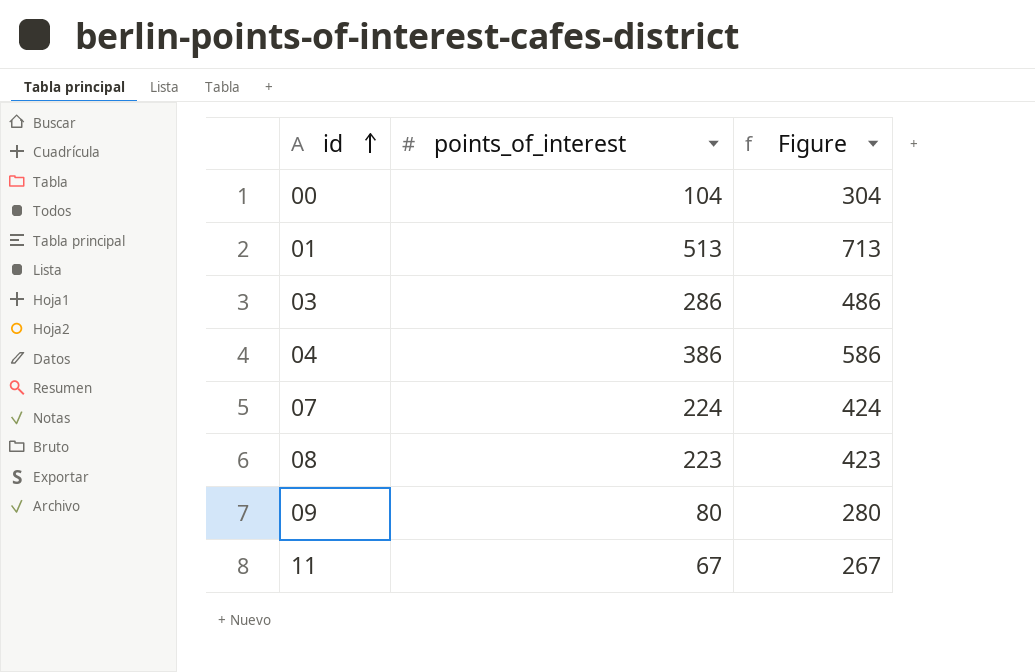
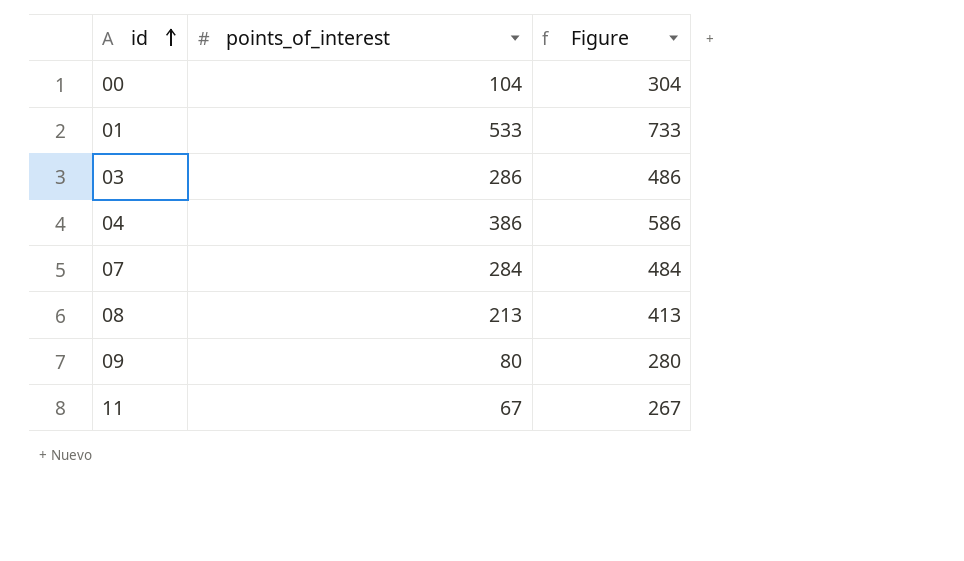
01 | points_of_interest: 513 -> 533
01 | Figure: 713 -> 733
07 | points_of_interest: 224 -> 284
07 | Figure: 424 -> 484
08 | points_of_interest: 223 -> 213
08 | Figure: 423 -> 413

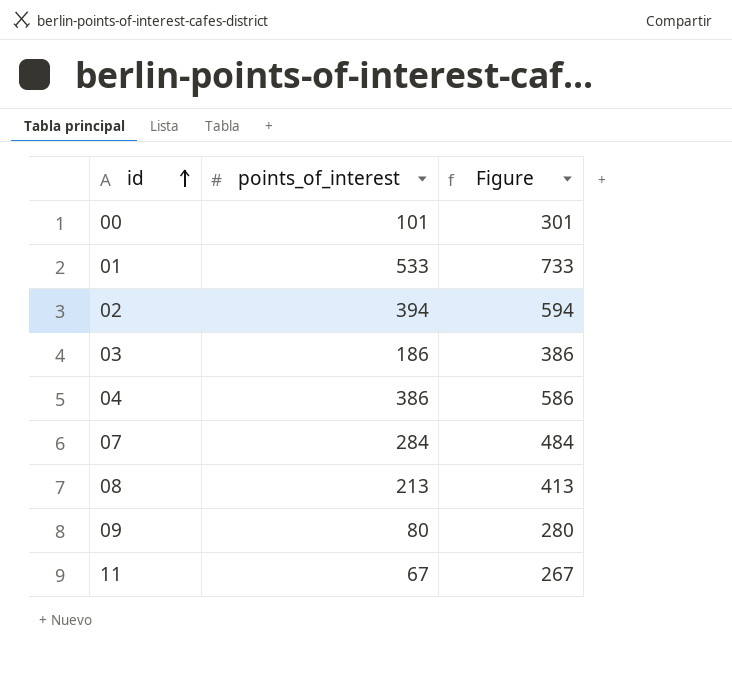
00 | points_of_interest: 104 -> 101
00 | Figure: 304 -> 301
row 02: none -> 394 | 594
03 | points_of_interest: 286 -> 186
03 | Figure: 486 -> 386

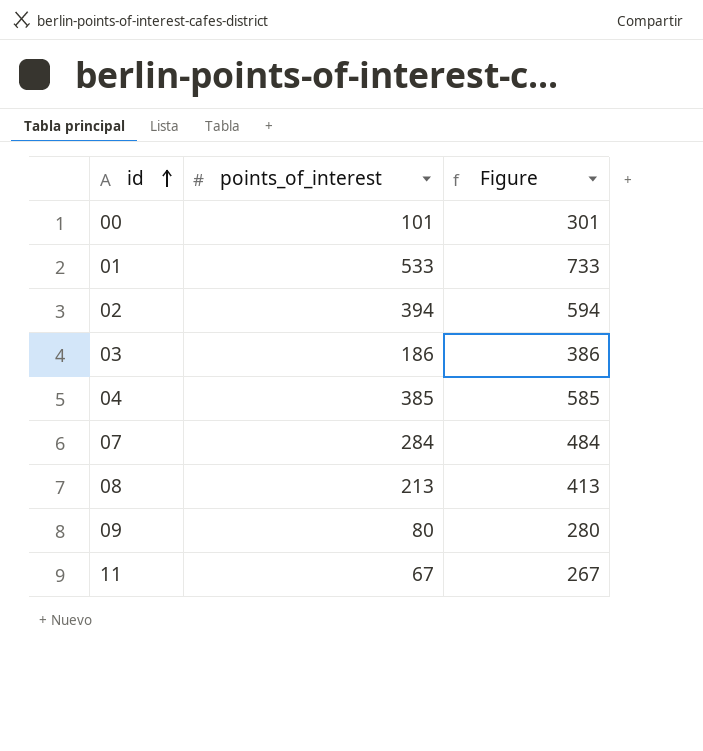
04 | points_of_interest: 386 -> 385
04 | Figure: 586 -> 585

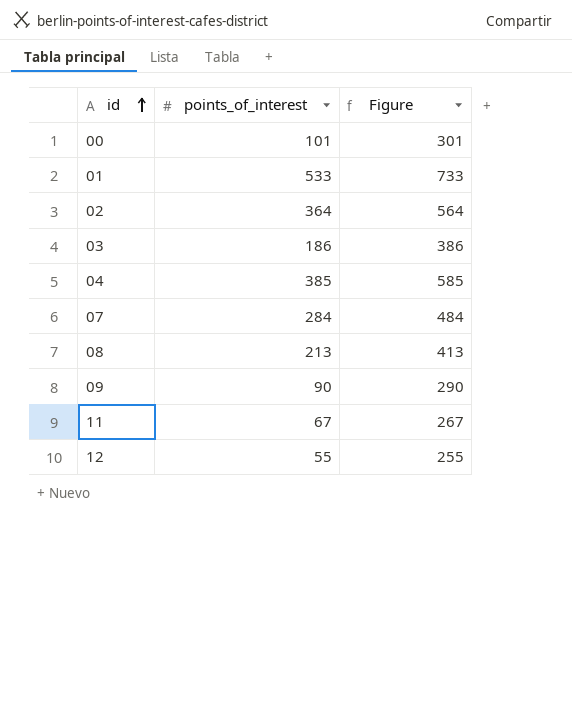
02 | points_of_interest: 394 -> 364
02 | Figure: 594 -> 564
09 | points_of_interest: 80 -> 90
09 | Figure: 280 -> 290
row 12: none -> 55 | 255

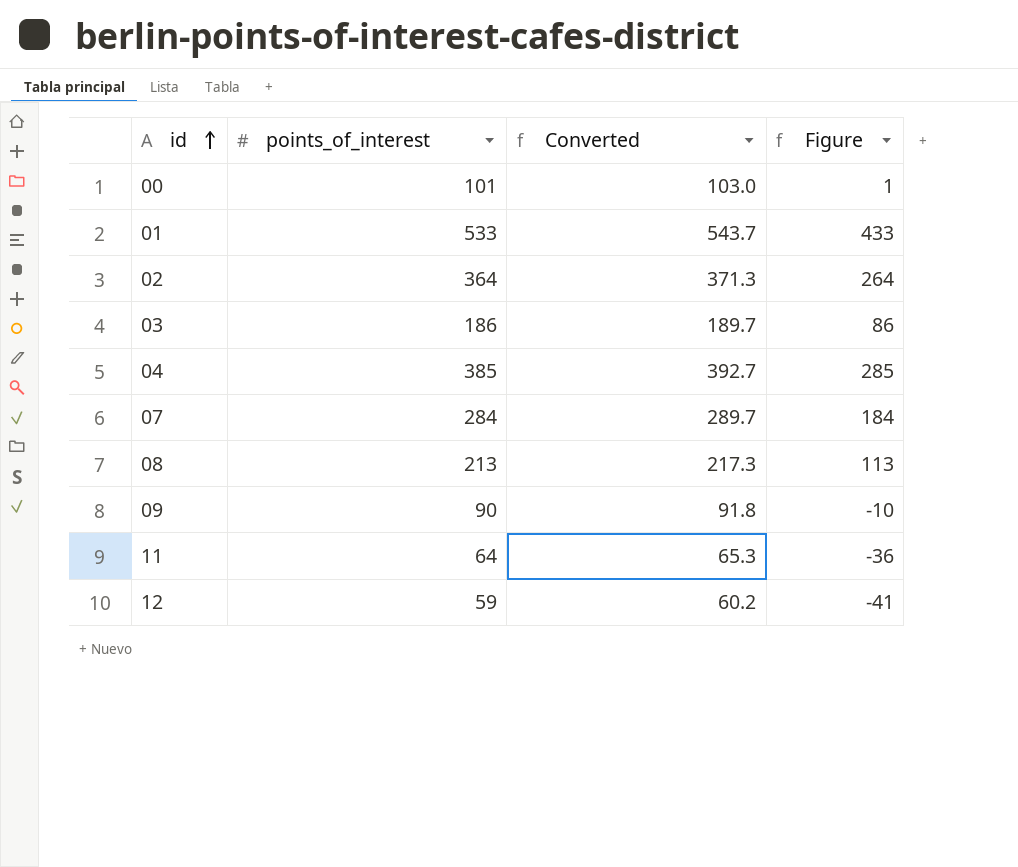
column Converted | formula: none -> [points_of_interest] * 1.02
column Figure | formula: [points_of_interest] + 200 -> [points_of_interest] - 100
11 | points_of_interest: 67 -> 64
12 | points_of_interest: 55 -> 59

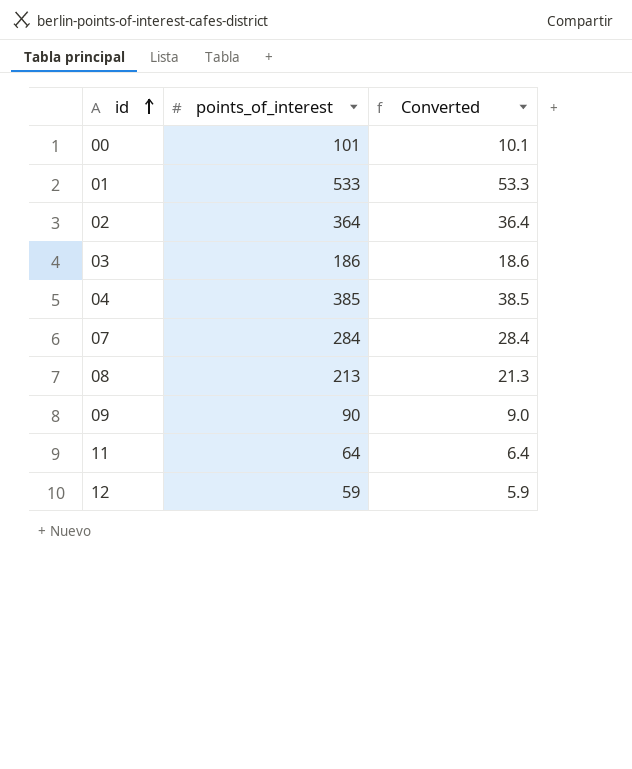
column Figure | formula: [points_of_interest] - 100 -> none
column Converted | formula: [points_of_interest] * 1.02 -> [points_of_interest] * 0.1

